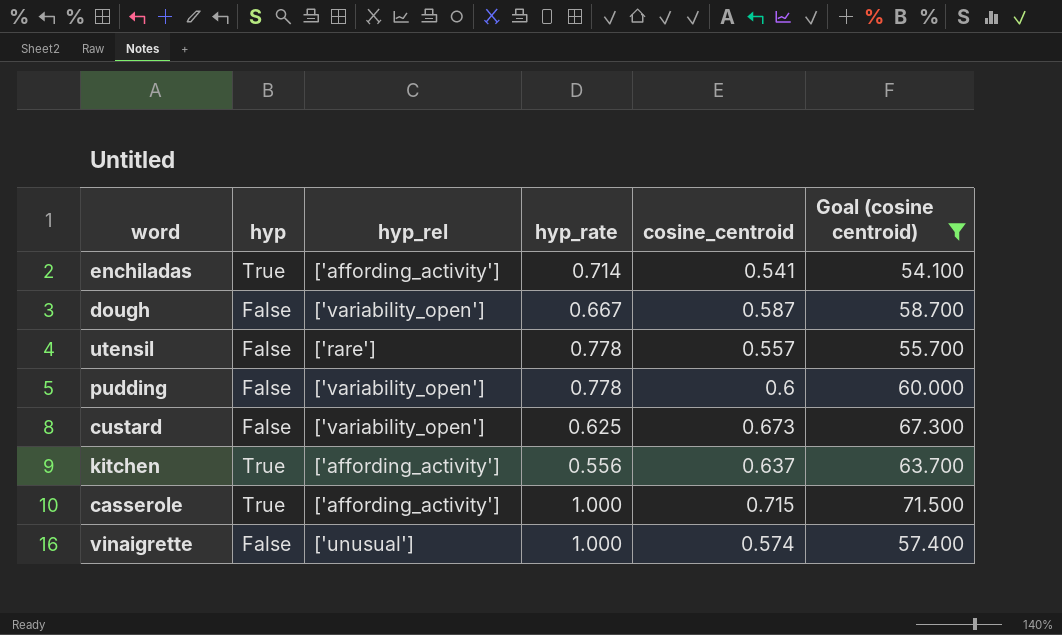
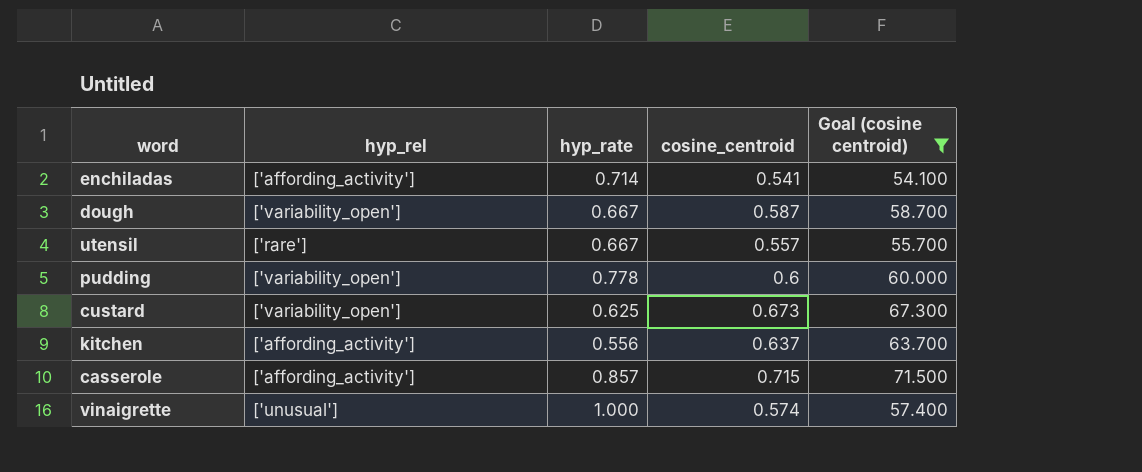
column hyp | position: 2 -> none
utensil | hyp_rate: 0.778 -> 0.667
casserole | hyp_rate: 1.000 -> 0.857

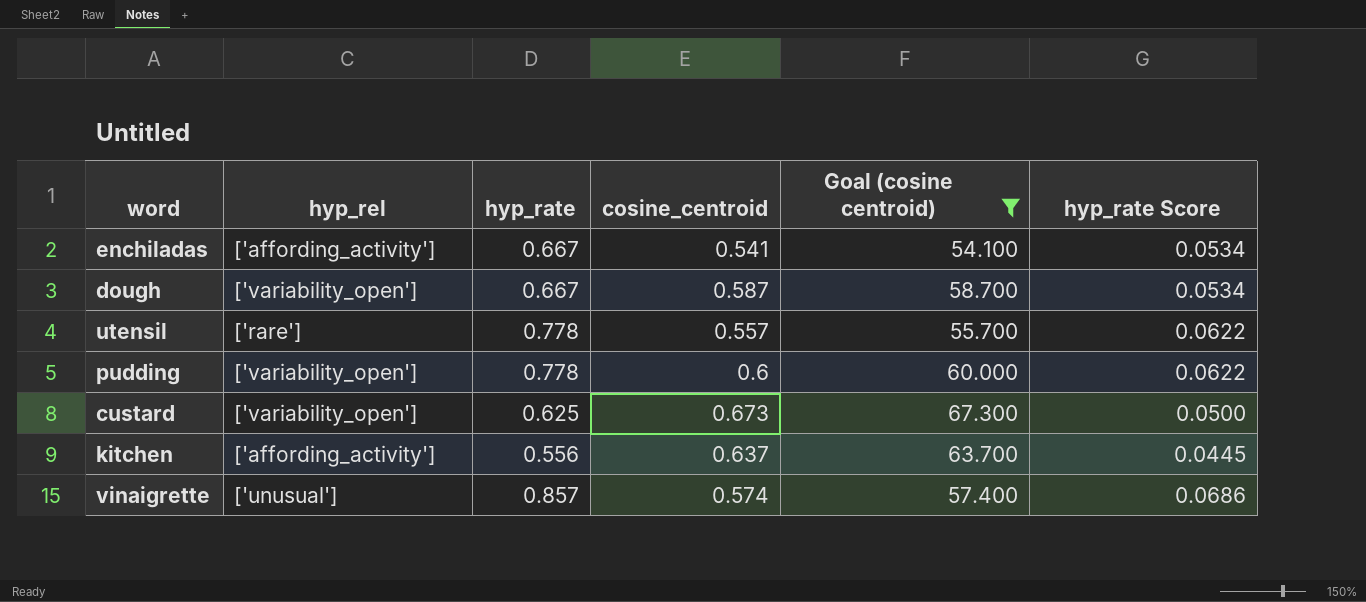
column hyp_rate Score | formula: none -> [hyp_rate] * 0.08
row casserole: ['affording_activity'] | 0.857 | 0.715 | 71.500 -> none
enchiladas | hyp_rate: 0.714 -> 0.667
utensil | hyp_rate: 0.667 -> 0.778
vinaigrette | hyp_rate: 1.000 -> 0.857

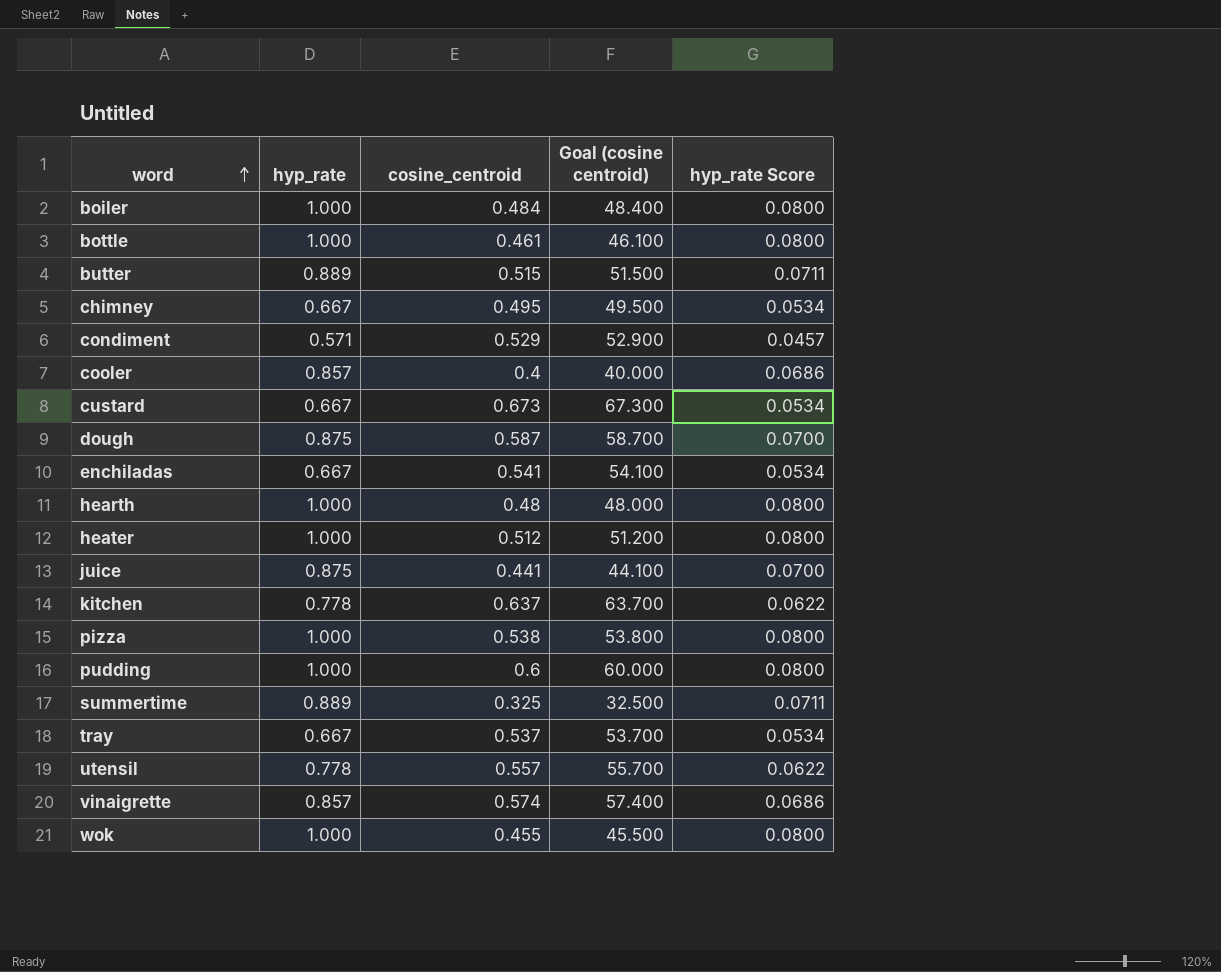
filter: Goal (cosine centroid) >= 54.100 -> none
row order: none -> word ascending
column hyp_rel | position: 2 -> none
custard | hyp_rate: 0.625 -> 0.667
custard | hyp_rate Score: 0.0500 -> 0.0534
dough | hyp_rate: 0.667 -> 0.875
dough | hyp_rate Score: 0.0534 -> 0.0700
kitchen | hyp_rate: 0.556 -> 0.778
kitchen | hyp_rate Score: 0.0445 -> 0.0622
pudding | hyp_rate: 0.778 -> 1.000
pudding | hyp_rate Score: 0.0622 -> 0.0800

